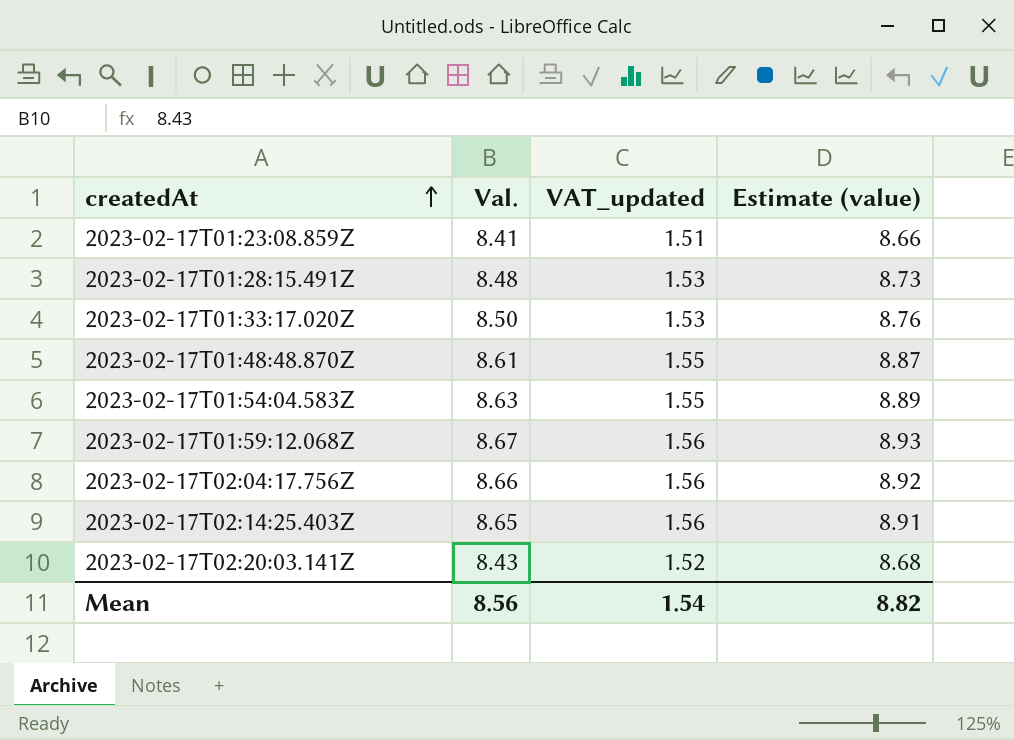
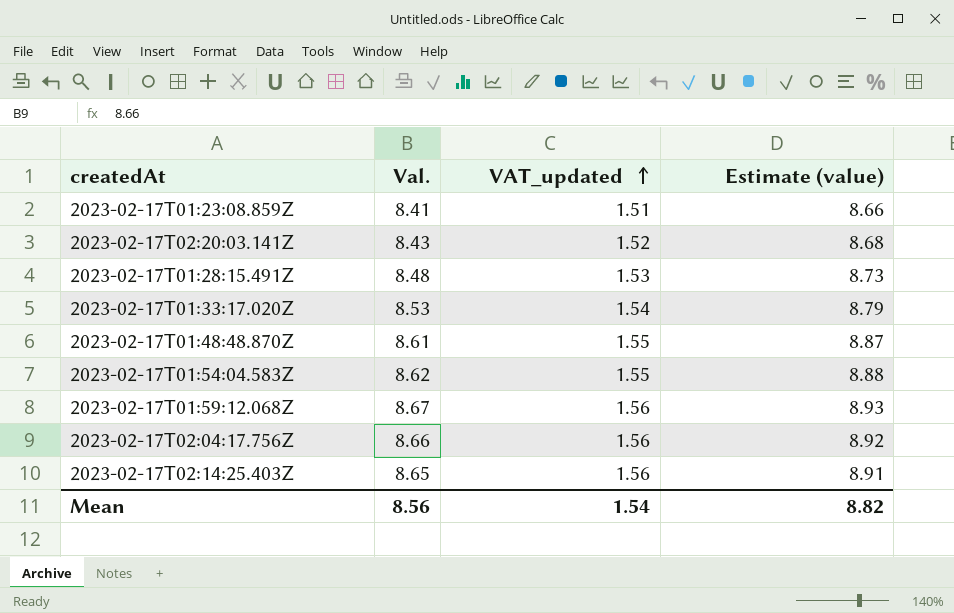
row order: createdAt ascending -> VAT_updated ascending
2023-02-17T01:33:17.020Z | Val.: 8.50 -> 8.53
2023-02-17T01:33:17.020Z | VAT_updated: 1.53 -> 1.54
2023-02-17T01:33:17.020Z | Estimate (value): 8.76 -> 8.79
2023-02-17T01:54:04.583Z | Val.: 8.63 -> 8.62
2023-02-17T01:54:04.583Z | Estimate (value): 8.89 -> 8.88

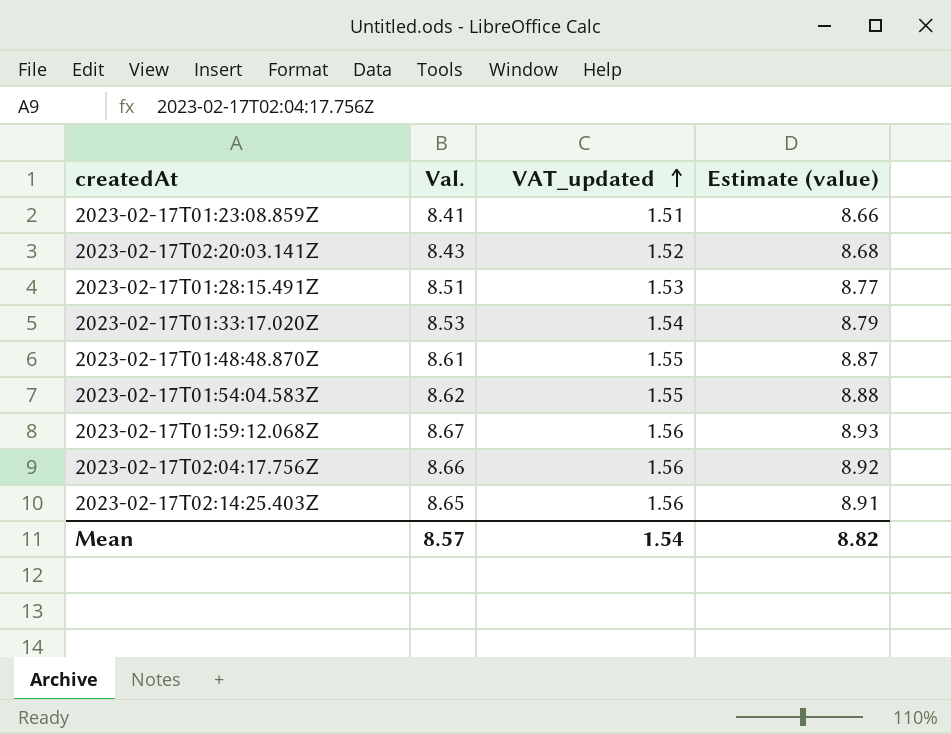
2023-02-17T01:28:15.491Z | Val.: 8.48 -> 8.51
2023-02-17T01:28:15.491Z | Estimate (value): 8.73 -> 8.77
Mean | Val.: 8.56 -> 8.57

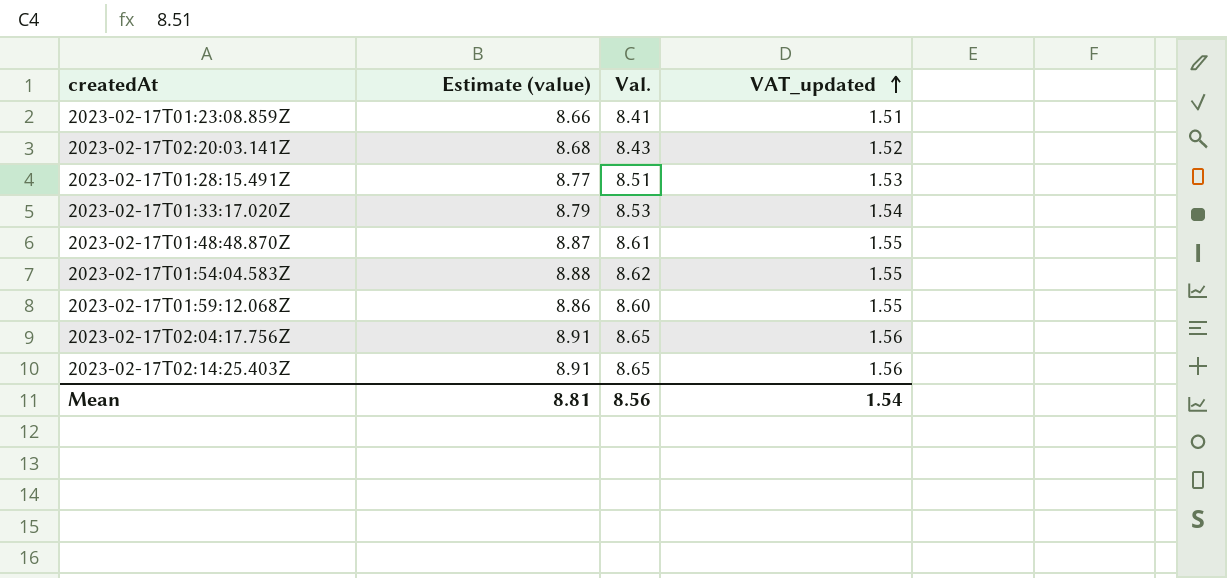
column Estimate (value) | position: 4 -> 2
2023-02-17T01:59:12.068Z | Estimate (value): 8.93 -> 8.86
2023-02-17T01:59:12.068Z | Val.: 8.67 -> 8.60
2023-02-17T01:59:12.068Z | VAT_updated: 1.56 -> 1.55
2023-02-17T02:04:17.756Z | Estimate (value): 8.92 -> 8.91
2023-02-17T02:04:17.756Z | Val.: 8.66 -> 8.65
Mean | Estimate (value): 8.82 -> 8.81
Mean | Val.: 8.57 -> 8.56

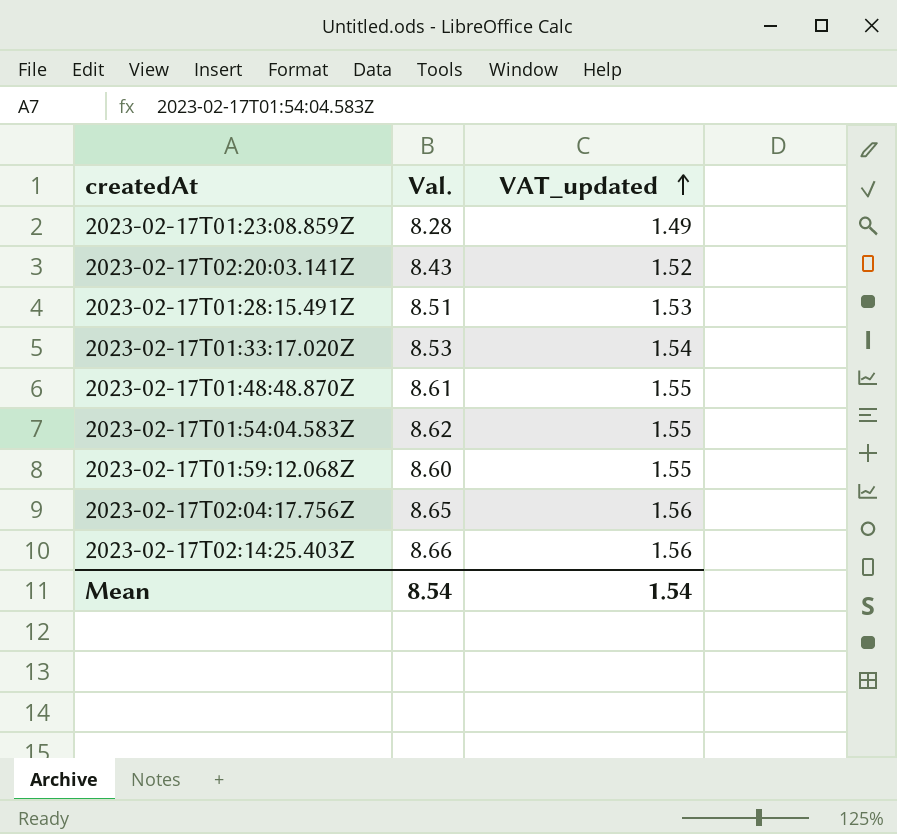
column Estimate (value) | formula: [Val.] * 1.03 -> none
2023-02-17T01:23:08.859Z | Val.: 8.41 -> 8.28
2023-02-17T01:23:08.859Z | VAT_updated: 1.51 -> 1.49
2023-02-17T02:14:25.403Z | Val.: 8.65 -> 8.66
Mean | Val.: 8.56 -> 8.54

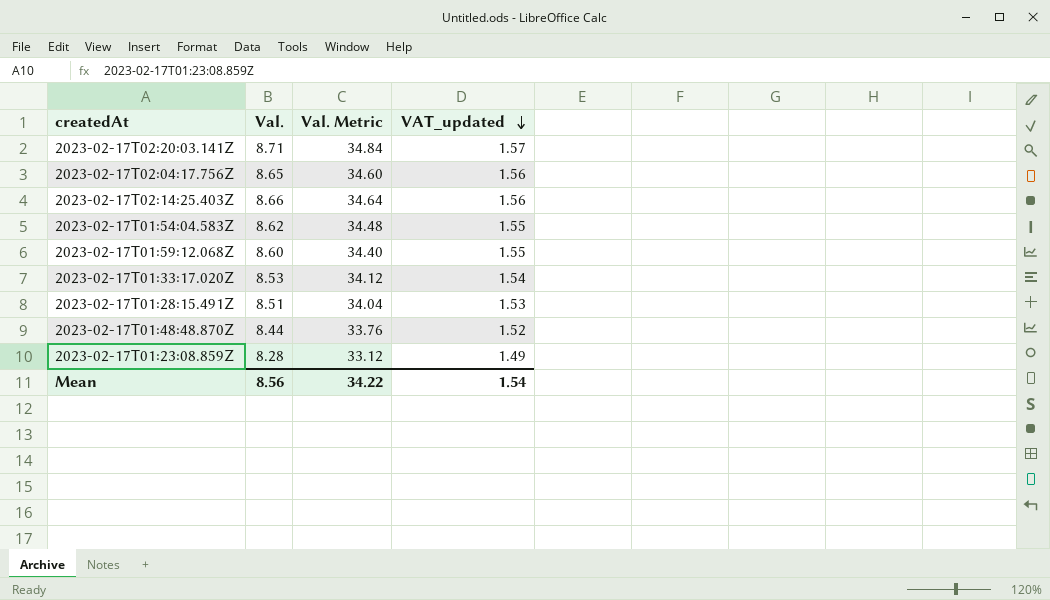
row order: VAT_updated ascending -> VAT_updated descending
column Val. Metric | formula: none -> [Val.] * 4
2023-02-17T02:20:03.141Z | Val.: 8.43 -> 8.71
2023-02-17T02:20:03.141Z | VAT_updated: 1.52 -> 1.57
2023-02-17T01:48:48.870Z | Val.: 8.61 -> 8.44
2023-02-17T01:48:48.870Z | VAT_updated: 1.55 -> 1.52
Mean | Val.: 8.54 -> 8.56

